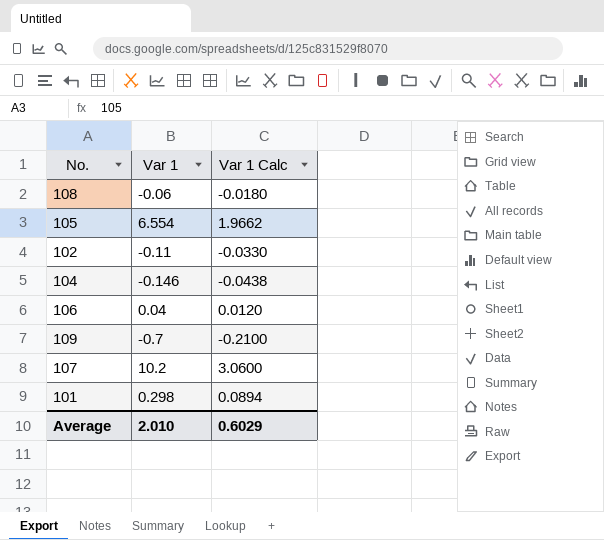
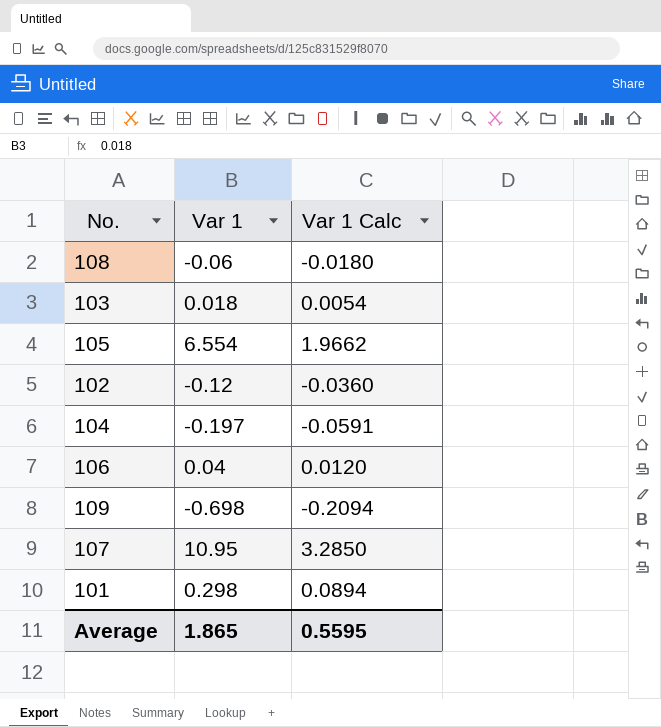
row 103: none -> 0.018 | 0.0054
102 | Var 1: -0.11 -> -0.12
102 | Var 1 Calc: -0.0330 -> -0.0360
104 | Var 1: -0.146 -> -0.197
104 | Var 1 Calc: -0.0438 -> -0.0591
109 | Var 1: -0.7 -> -0.698
109 | Var 1 Calc: -0.2100 -> -0.2094
107 | Var 1: 10.2 -> 10.95
107 | Var 1 Calc: 3.0600 -> 3.2850
Average | Var 1: 2.010 -> 1.865
Average | Var 1 Calc: 0.6029 -> 0.5595

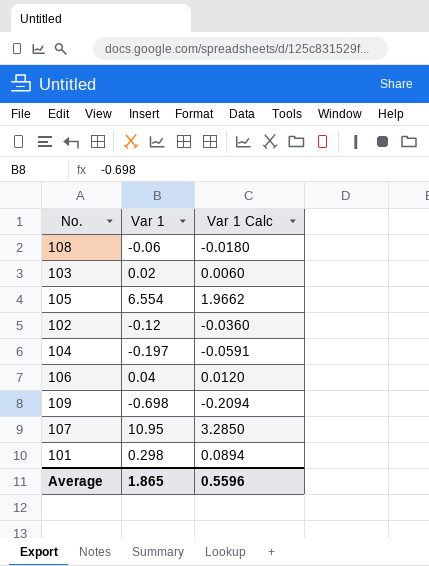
103 | Var 1: 0.018 -> 0.02
103 | Var 1 Calc: 0.0054 -> 0.0060
Average | Var 1 Calc: 0.5595 -> 0.5596

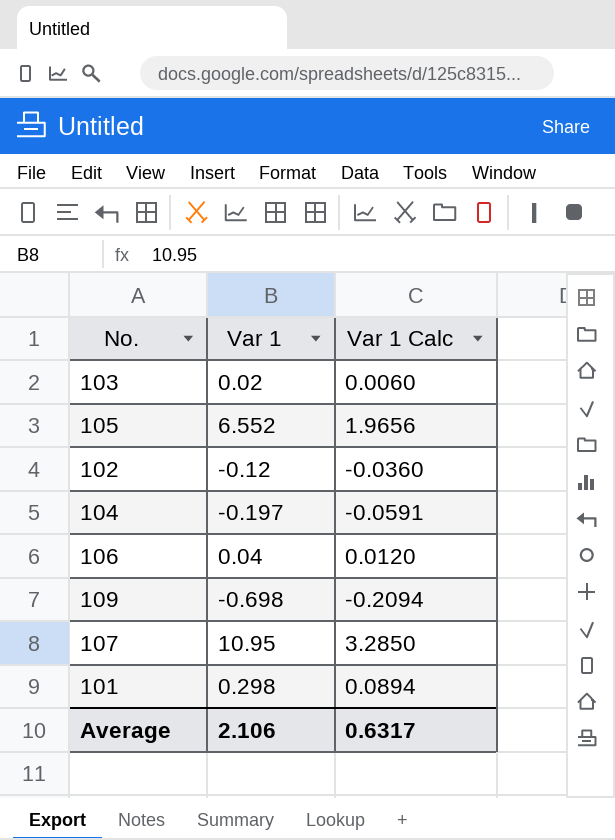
row 108: -0.06 | -0.0180 -> none
105 | Var 1: 6.554 -> 6.552
105 | Var 1 Calc: 1.9662 -> 1.9656
Average | Var 1: 1.865 -> 2.106
Average | Var 1 Calc: 0.5596 -> 0.6317

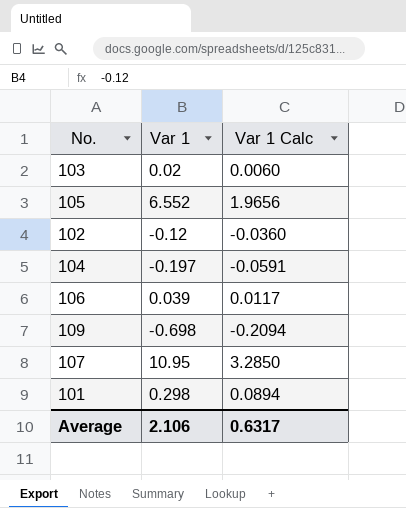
106 | Var 1: 0.04 -> 0.039
106 | Var 1 Calc: 0.0120 -> 0.0117

